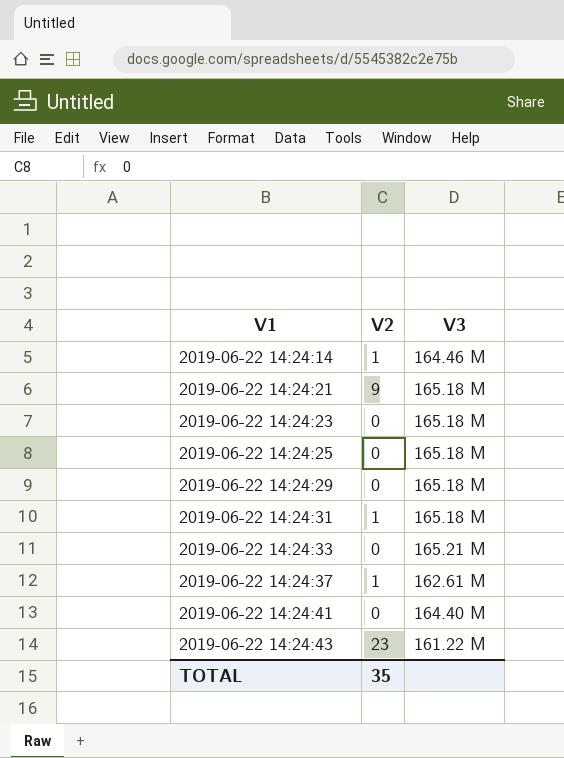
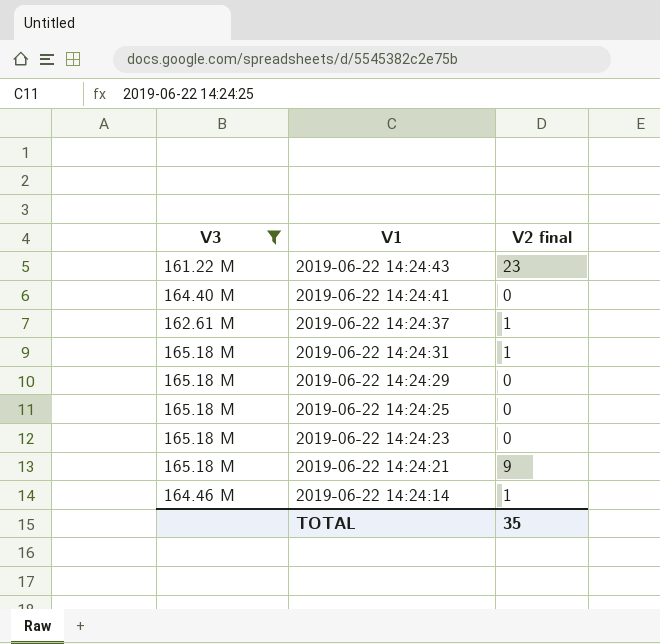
filter: none -> V3 != 165.21 M
row order: V1 ascending -> V1 descending
column V3 | position: 3 -> 1
column name: V2 -> V2 final

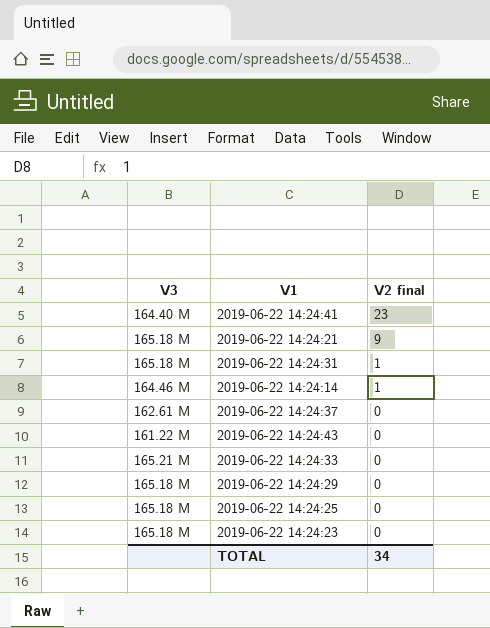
filter: V3 != 165.21 M -> none
row order: V1 descending -> V2 final descending
2019-06-22 14:24:41 | V2 final: 0 -> 23
2019-06-22 14:24:37 | V2 final: 1 -> 0
2019-06-22 14:24:43 | V2 final: 23 -> 0
TOTAL | V2 final: 35 -> 34

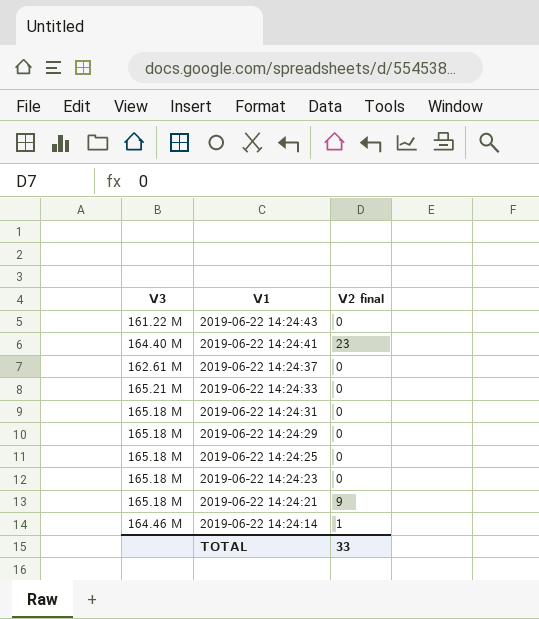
row order: V2 final descending -> V1 descending
2019-06-22 14:24:31 | V2 final: 1 -> 0
TOTAL | V2 final: 34 -> 33

